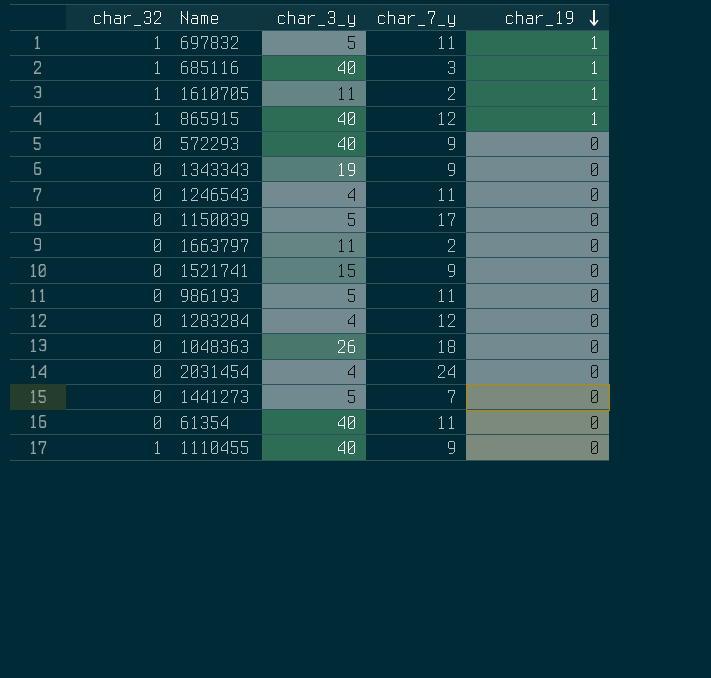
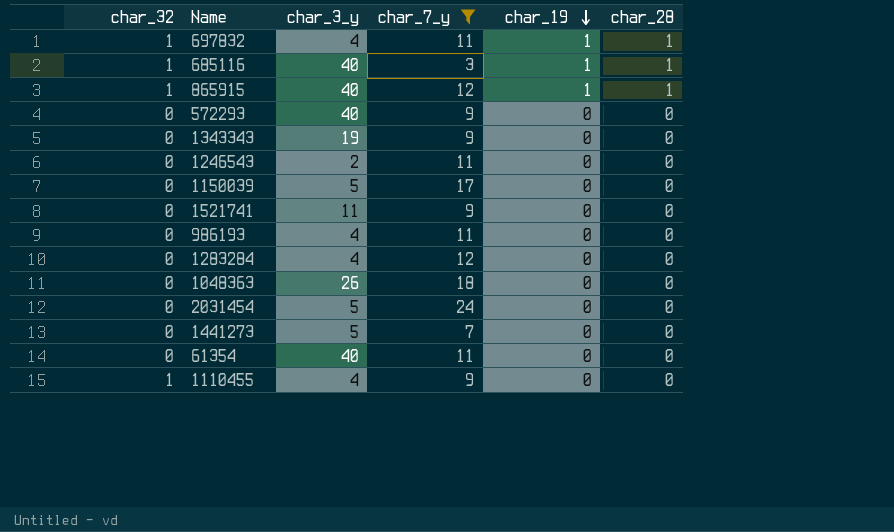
filter: none -> char_7_y != 2
column char_28 | position: none -> 6
697832 | char_3_y: 5 -> 4
1246543 | char_3_y: 4 -> 2
1521741 | char_3_y: 15 -> 11
986193 | char_3_y: 5 -> 4
2031454 | char_3_y: 4 -> 5
1110455 | char_3_y: 40 -> 4

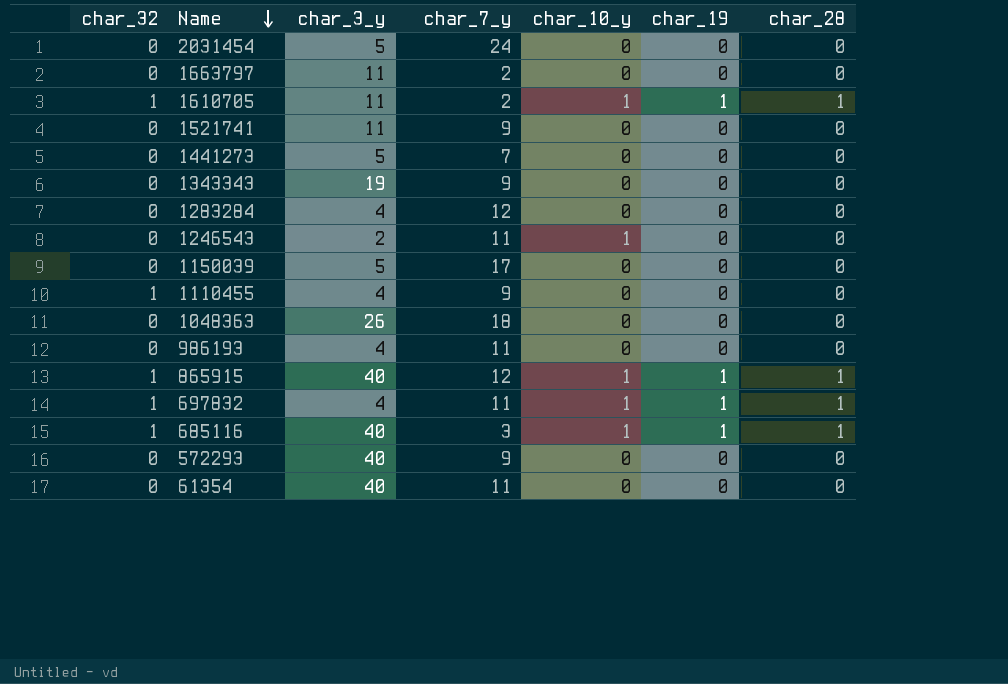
filter: char_7_y != 2 -> none
row order: char_19 descending -> Name descending
column char_10_y | position: none -> 5

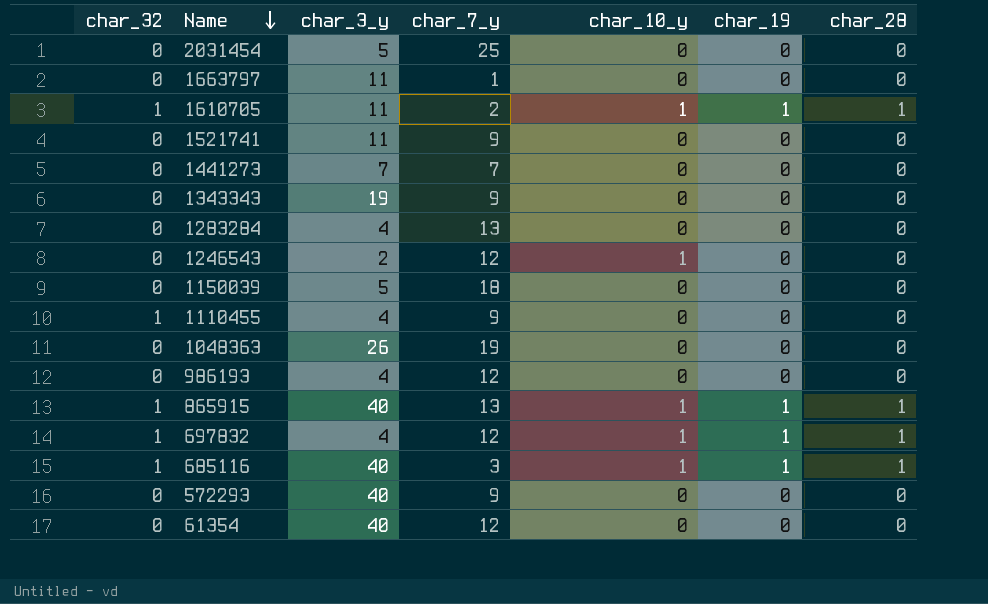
2031454 | char_7_y: 24 -> 25
1663797 | char_7_y: 2 -> 1
1441273 | char_3_y: 5 -> 7
1283284 | char_7_y: 12 -> 13
1246543 | char_7_y: 11 -> 12
1150039 | char_7_y: 17 -> 18
1048363 | char_7_y: 18 -> 19
986193 | char_7_y: 11 -> 12
865915 | char_7_y: 12 -> 13
697832 | char_7_y: 11 -> 12
61354 | char_7_y: 11 -> 12

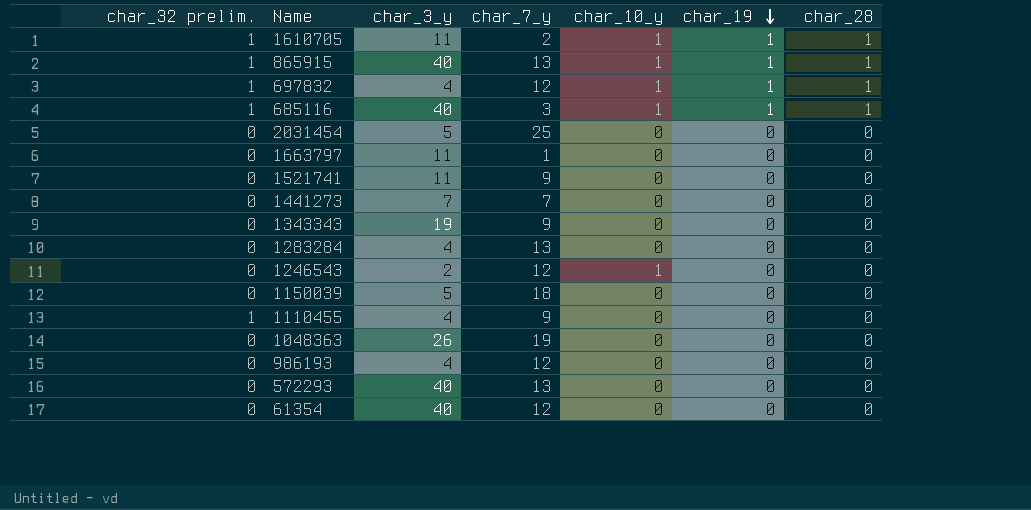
row order: Name descending -> char_19 descending
column name: char_32 -> char_32 prelim.
572293 | char_7_y: 9 -> 13

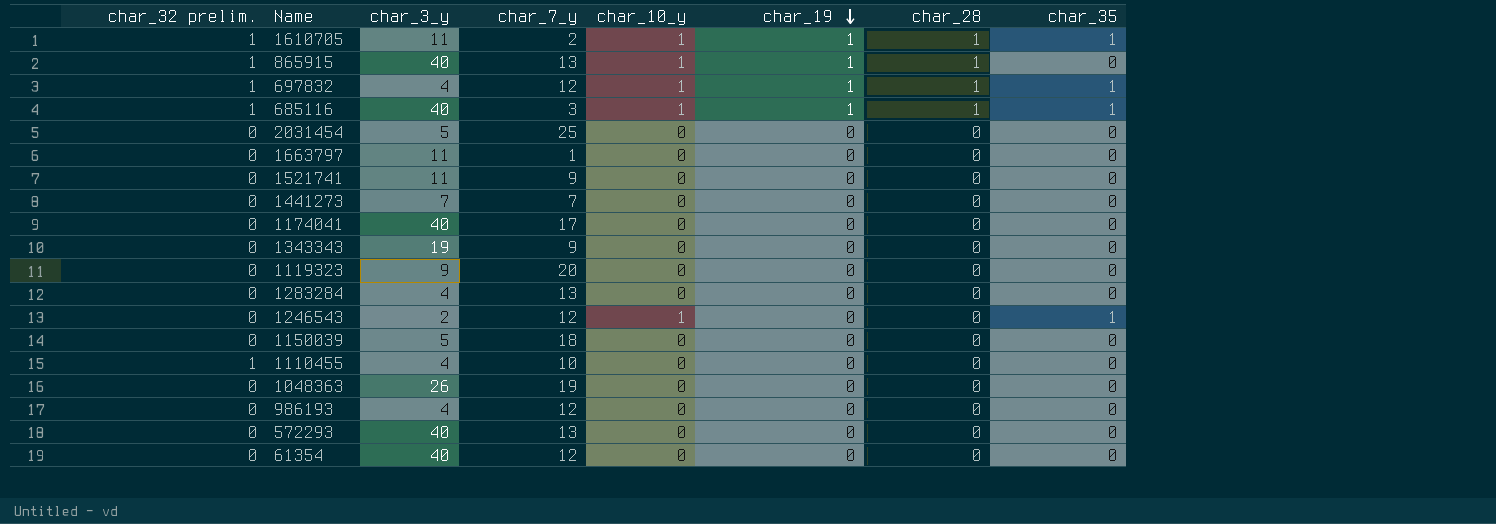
column char_35 | position: none -> 8
row 1174041: none -> 0 | 40 | 17 | 0 | 0 | 0 | 0
row 1119323: none -> 0 | 9 | 20 | 0 | 0 | 0 | 0
1110455 | char_7_y: 9 -> 10

